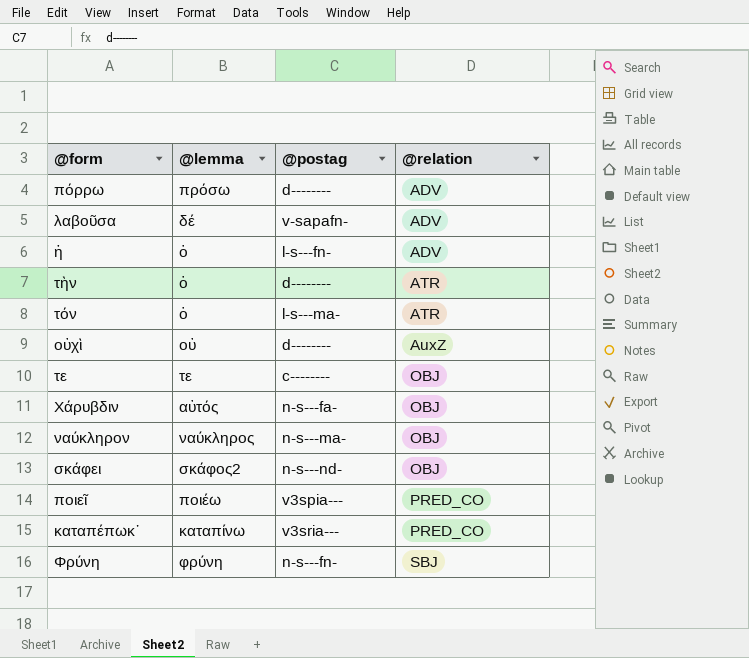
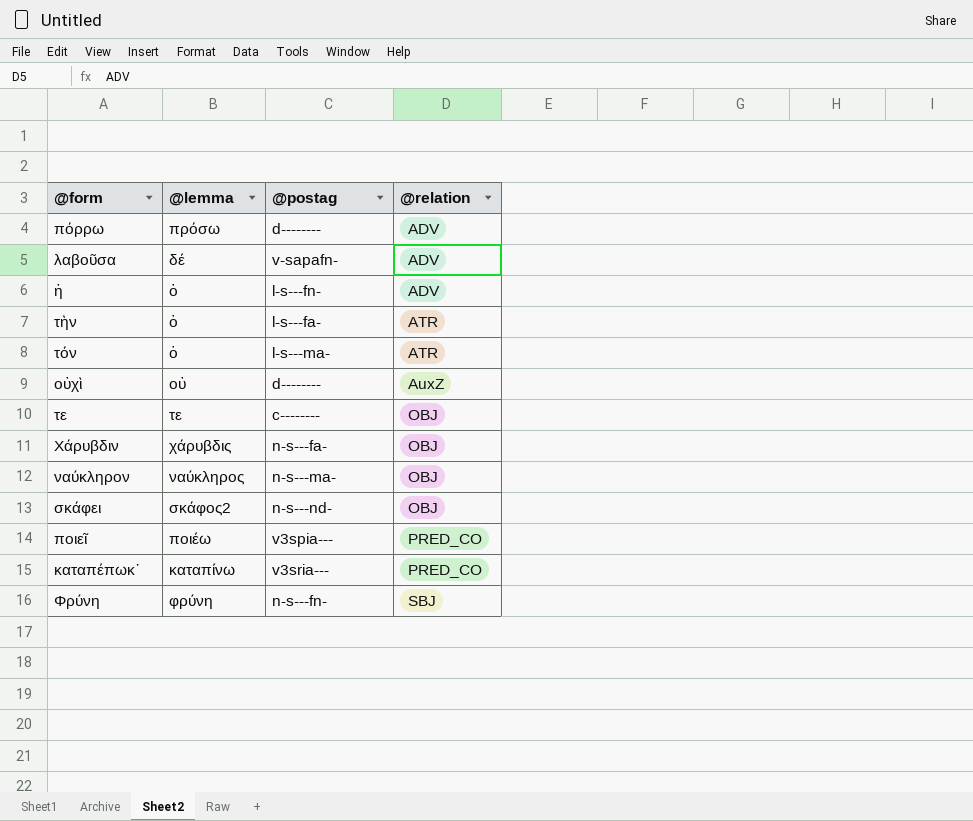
τὴν | @postag: d-------- -> l-s---fa-
Χάρυβδιν | @lemma: αὐτός -> χάρυβδις

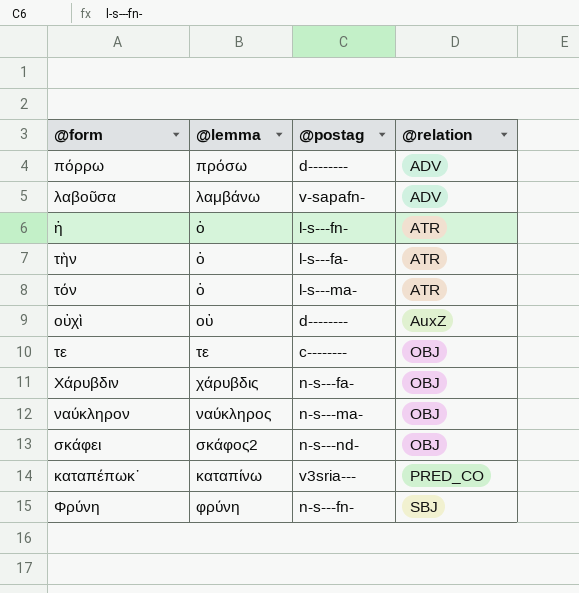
row ποιεῖ: ποιέω | v3spia--- | PRED_CO -> none
λαβοῦσα | @lemma: δέ -> λαμβάνω
ἡ | @relation: ADV -> ATR

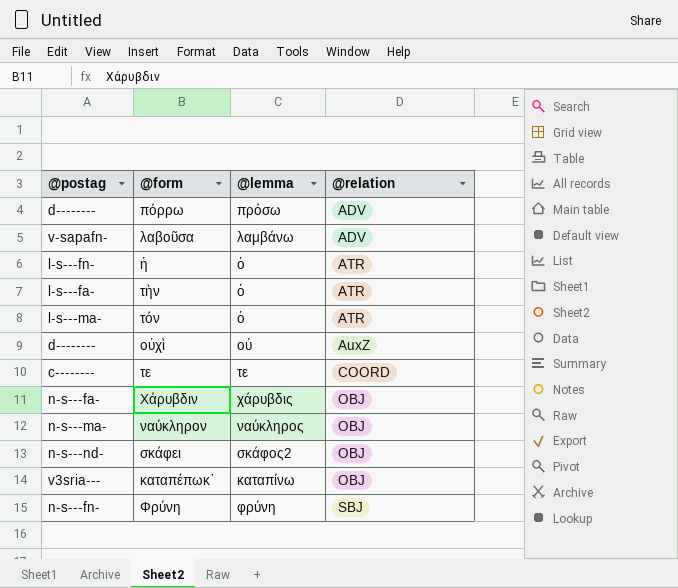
column @postag | position: 3 -> 1
τε | @relation: OBJ -> COORD
καταπέπωκ᾽ | @relation: PRED_CO -> OBJ

